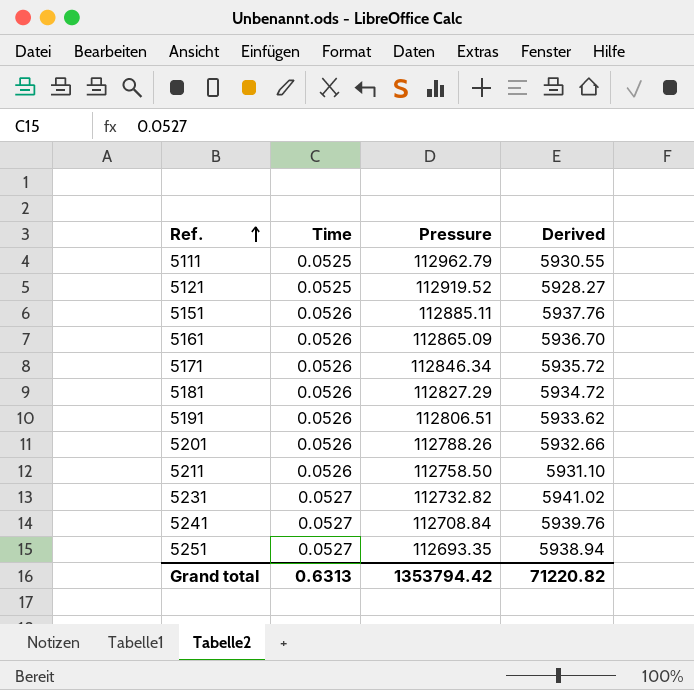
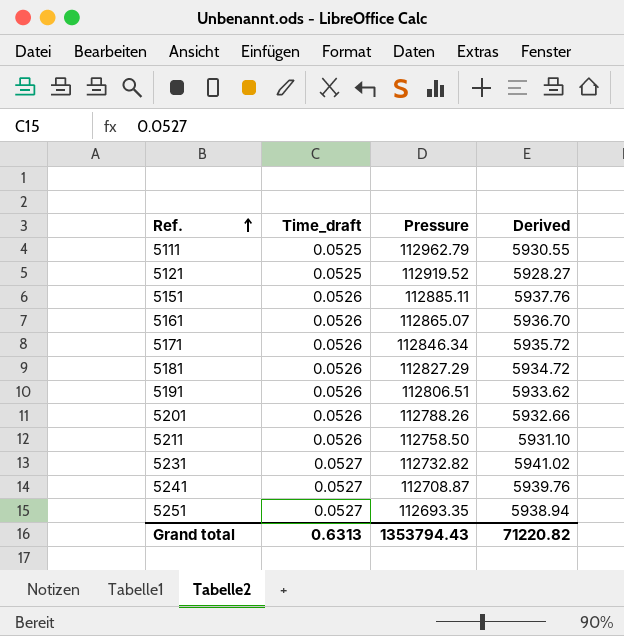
column name: Time -> Time_draft
5161 | Pressure: 112865.09 -> 112865.07
5241 | Pressure: 112708.84 -> 112708.87
Grand total | Pressure: 1353794.42 -> 1353794.43

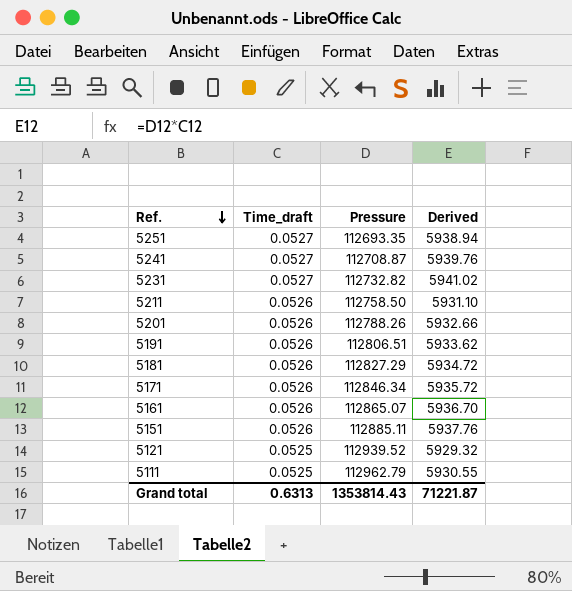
row order: Ref. ascending -> Ref. descending
5121 | Pressure: 112919.52 -> 112939.52
5121 | Derived: 5928.27 -> 5929.32
Grand total | Pressure: 1353794.43 -> 1353814.43
Grand total | Derived: 71220.82 -> 71221.87

